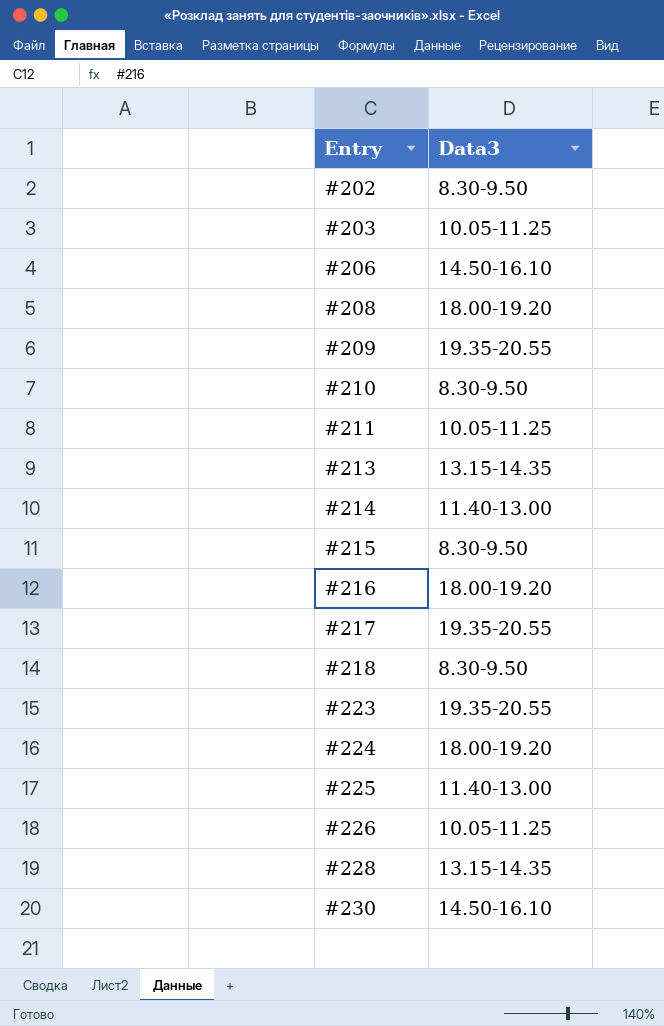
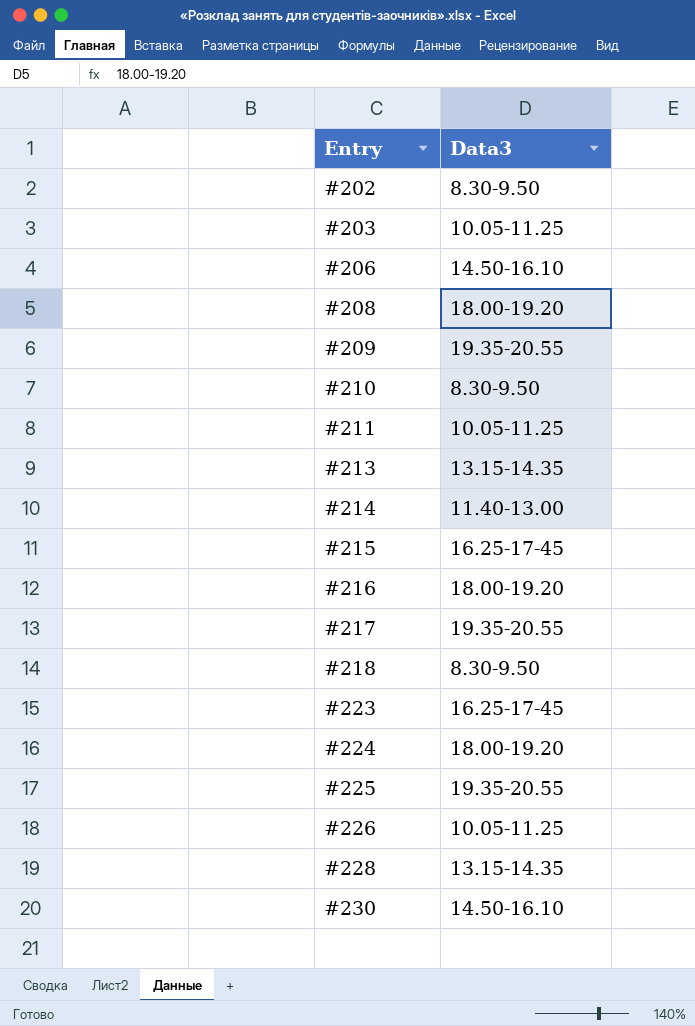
#215 | Data3: 8.30-9.50 -> 16.25-17-45
#223 | Data3: 19.35-20.55 -> 16.25-17-45
#225 | Data3: 11.40-13.00 -> 19.35-20.55

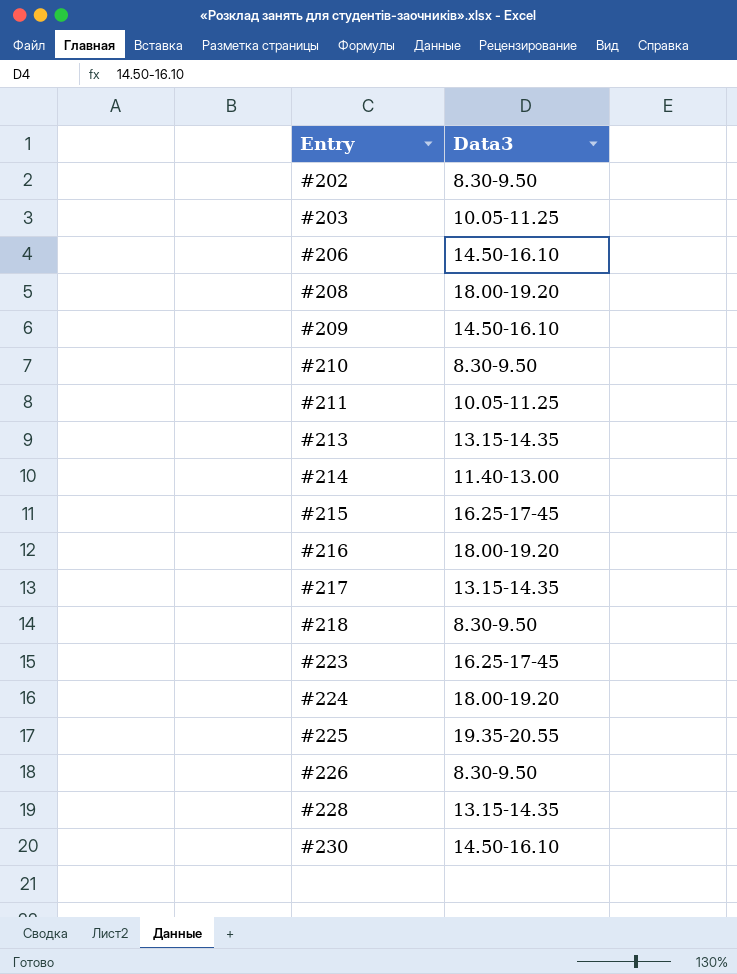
#209 | Data3: 19.35-20.55 -> 14.50-16.10
#217 | Data3: 19.35-20.55 -> 13.15-14.35
#226 | Data3: 10.05-11.25 -> 8.30-9.50

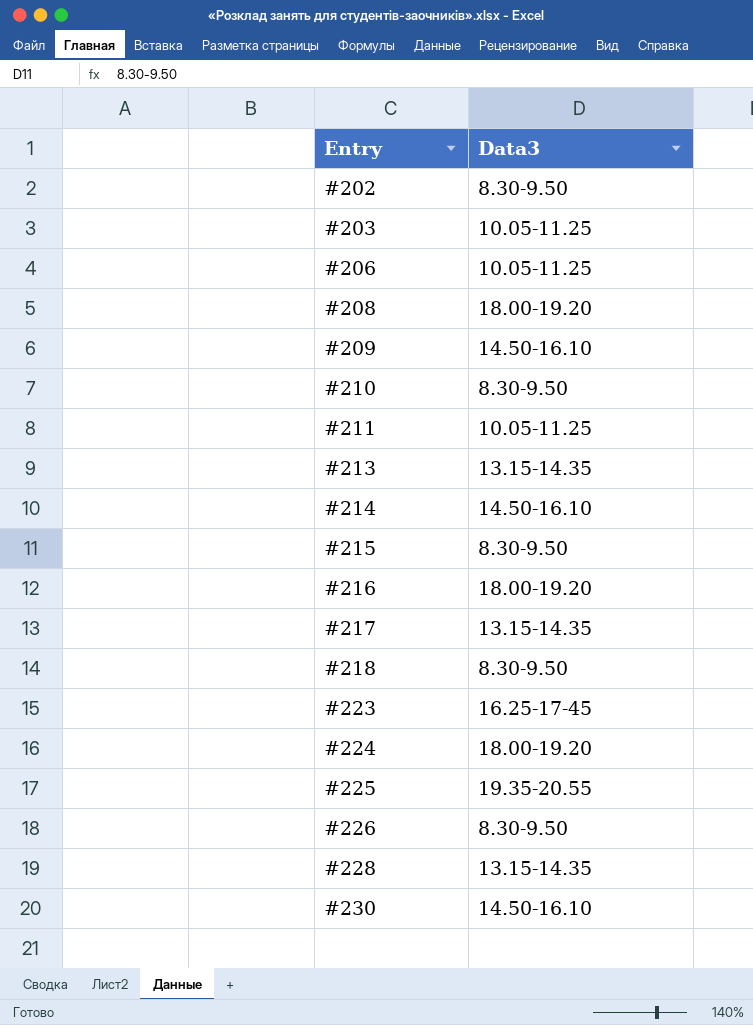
#206 | Data3: 14.50-16.10 -> 10.05-11.25
#214 | Data3: 11.40-13.00 -> 14.50-16.10
#215 | Data3: 16.25-17-45 -> 8.30-9.50

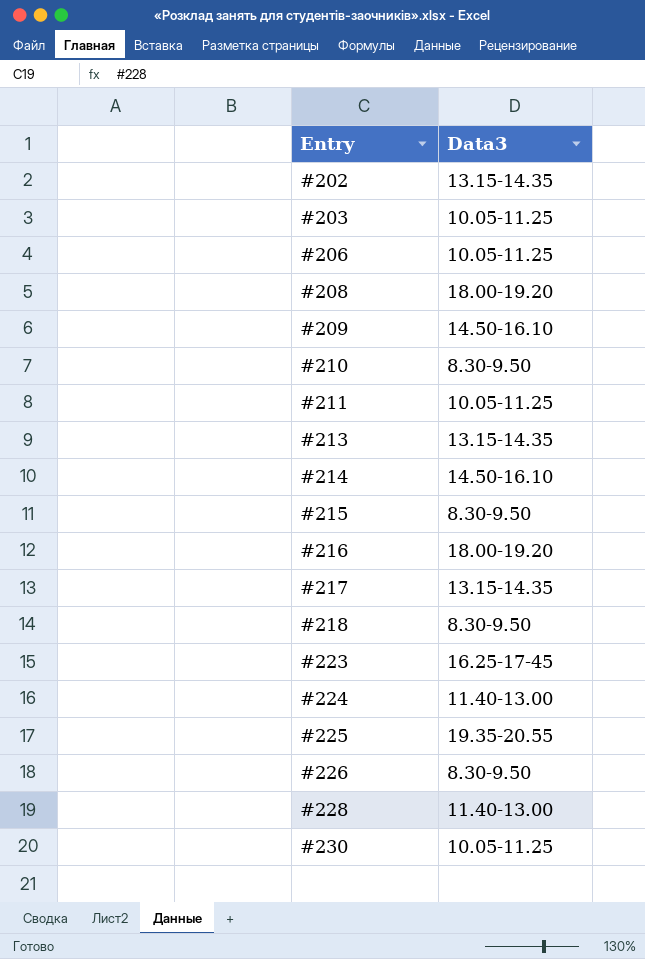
#202 | Data3: 8.30-9.50 -> 13.15-14.35
#224 | Data3: 18.00-19.20 -> 11.40-13.00
#228 | Data3: 13.15-14.35 -> 11.40-13.00
#230 | Data3: 14.50-16.10 -> 10.05-11.25

